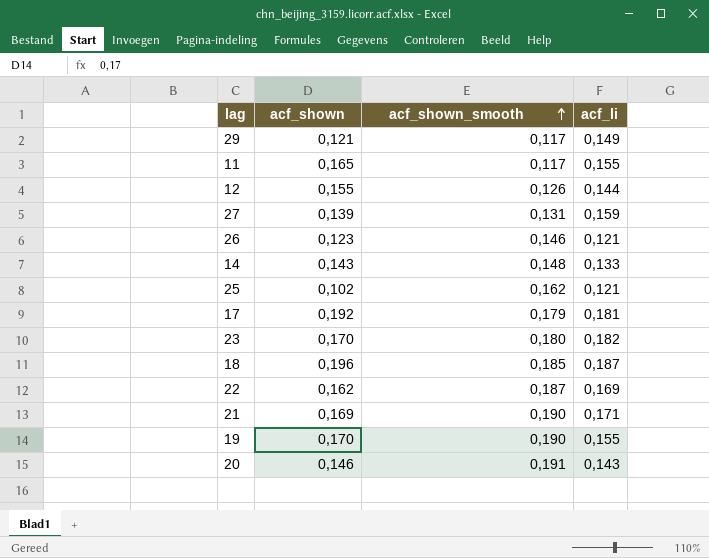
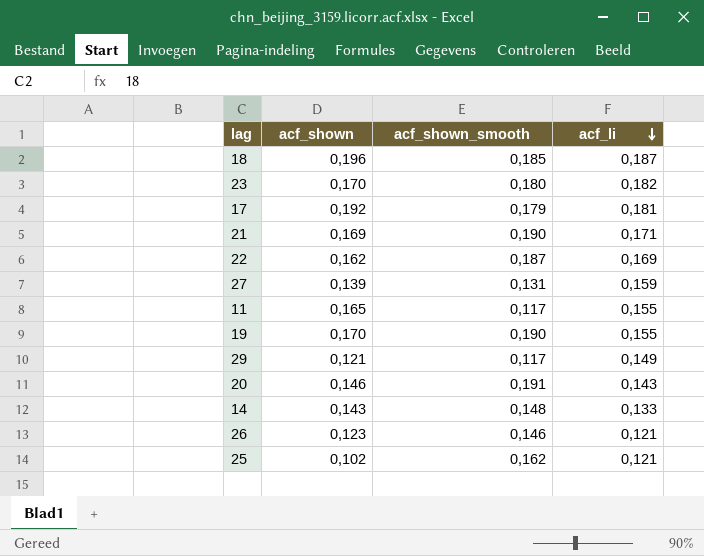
row order: acf_shown_smooth ascending -> acf_li descending
row 12: 0,155 | 0,126 | 0,144 -> none

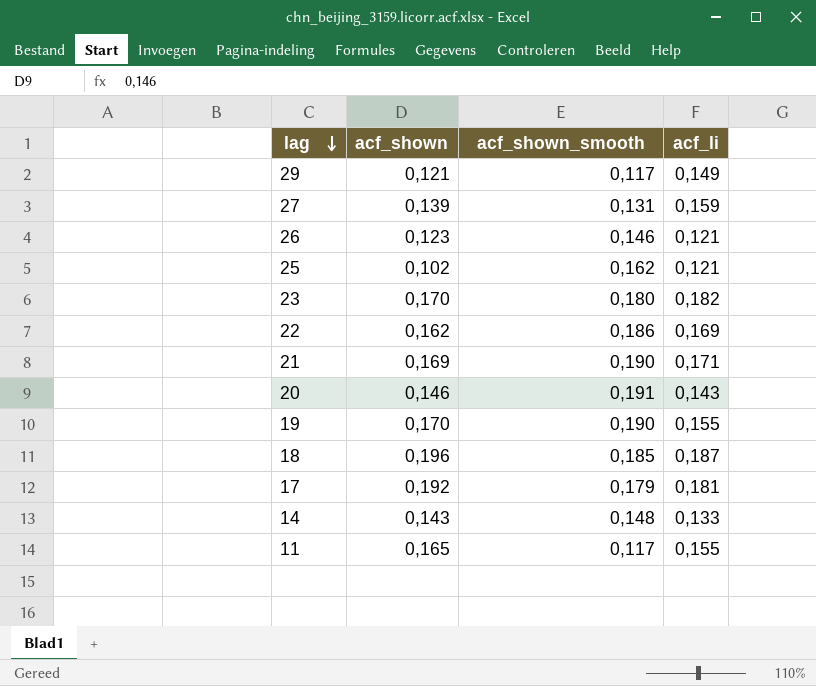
row order: acf_li descending -> lag descending
22 | acf_shown_smooth: 0,187 -> 0,186

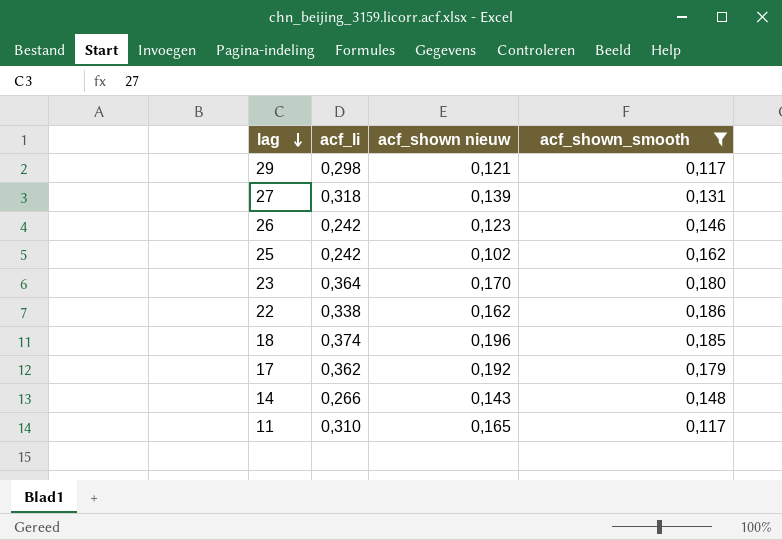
filter: none -> acf_shown_smooth <= 0,186
column acf_li | position: 4 -> 2
column name: acf_shown -> acf_shown nieuw
29 | acf_li: 0,149 -> 0,298
27 | acf_li: 0,159 -> 0,318
26 | acf_li: 0,121 -> 0,242
25 | acf_li: 0,121 -> 0,242
23 | acf_li: 0,182 -> 0,364
22 | acf_li: 0,169 -> 0,338
18 | acf_li: 0,187 -> 0,374
17 | acf_li: 0,181 -> 0,362
14 | acf_li: 0,133 -> 0,266
11 | acf_li: 0,155 -> 0,310

